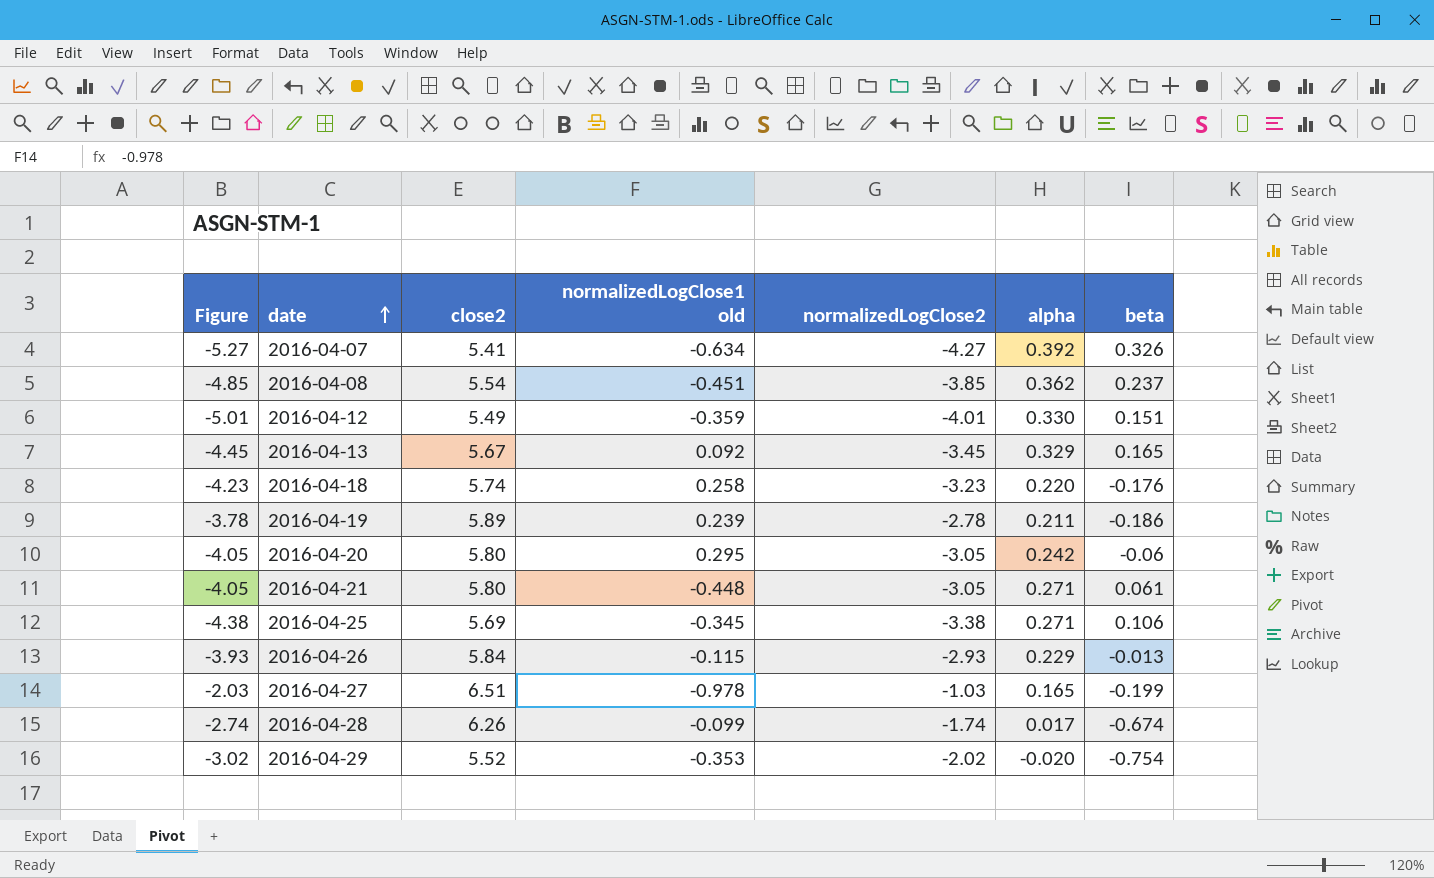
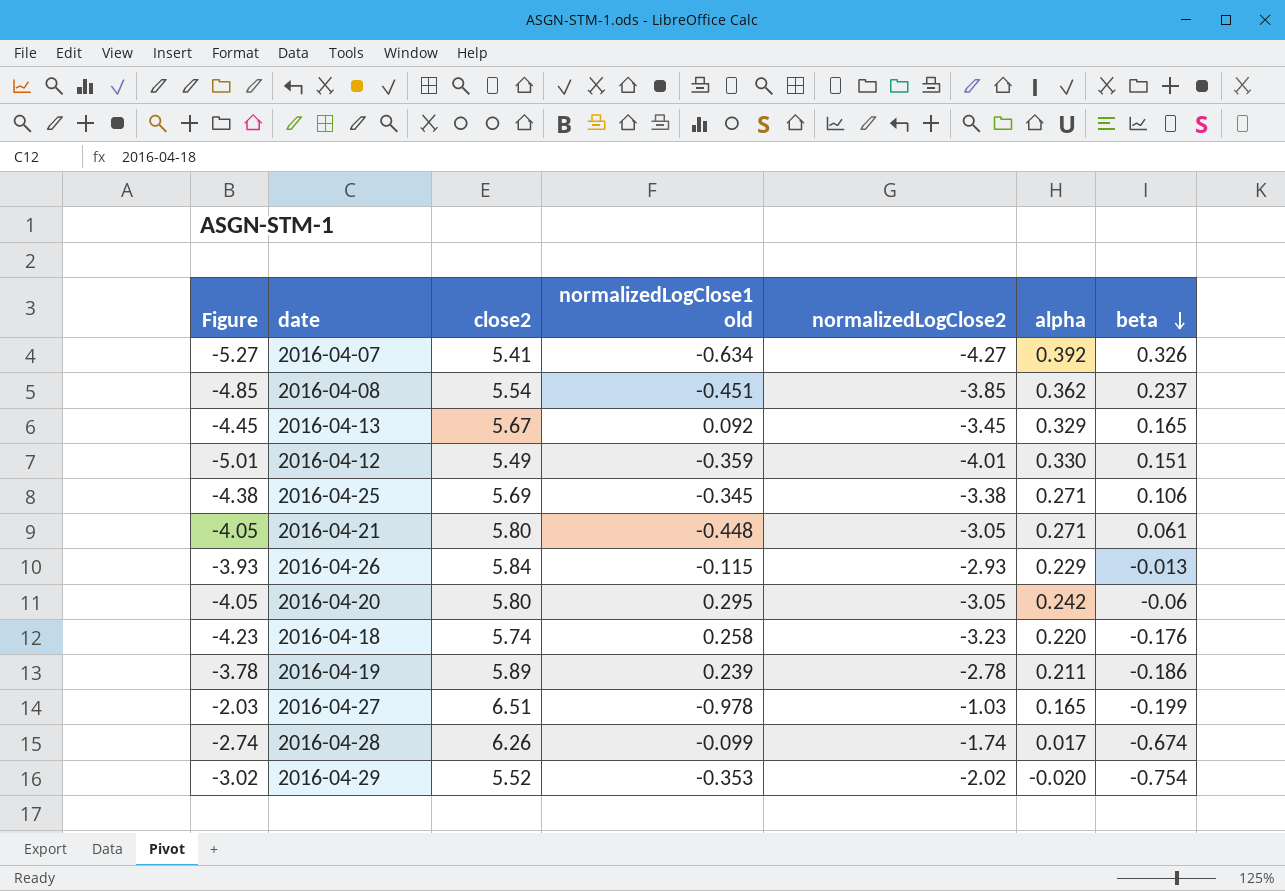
row order: date ascending -> beta descending

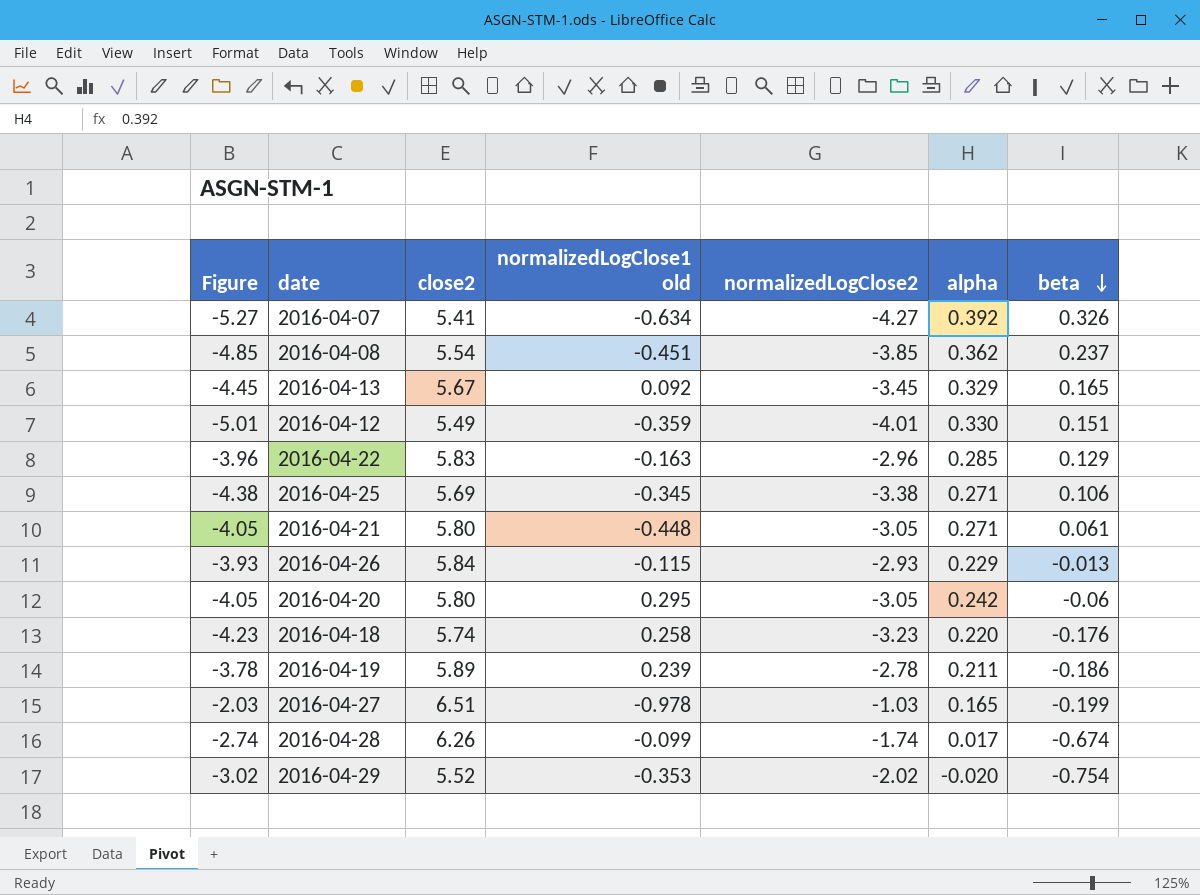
row 2016-04-22: none -> -3.96 | 5.83 | -0.163 | -2.96 | 0.285 | 0.129

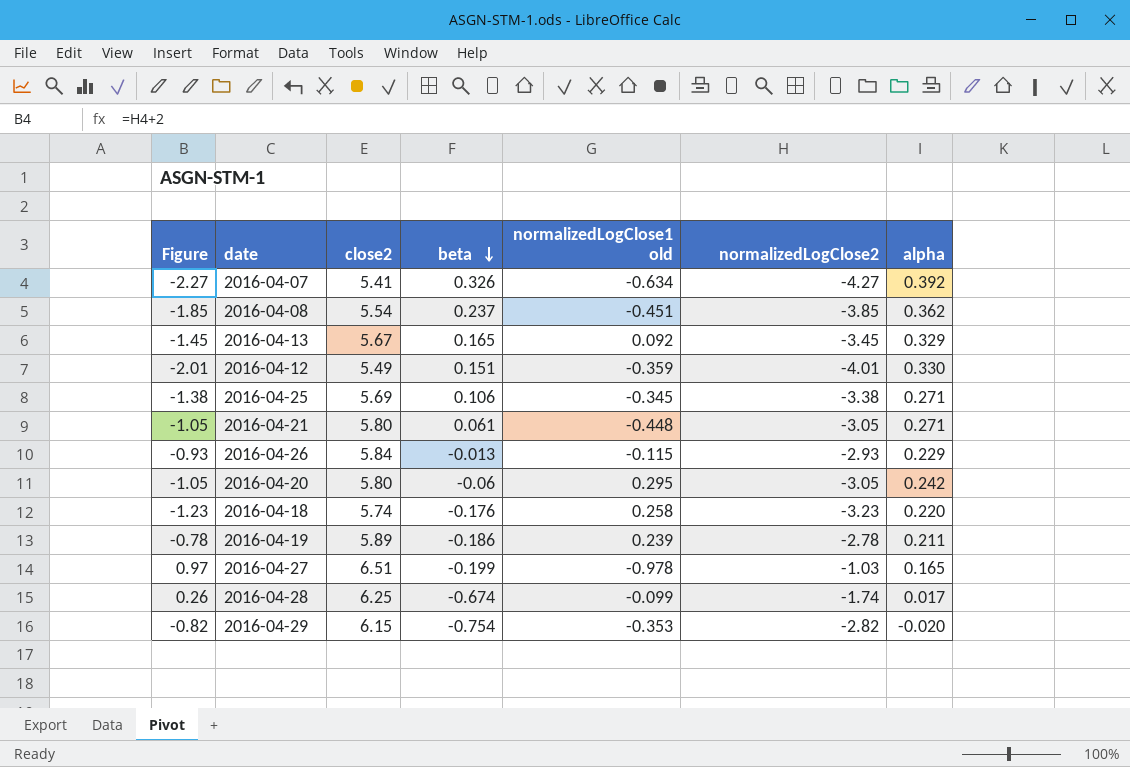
column Figure | formula: [normalizedLogClose2] - 1 -> [normalizedLogClose2] + 2
column beta | position: 7 -> 4
row 2016-04-22: -3.96 | 5.83 | -0.163 | -2.96 | 0.285 | 0.129 -> none
2016-04-28 | close2: 6.26 -> 6.25
2016-04-29 | close2: 5.52 -> 6.15
2016-04-29 | normalizedLogClose2: -2.02 -> -2.82

